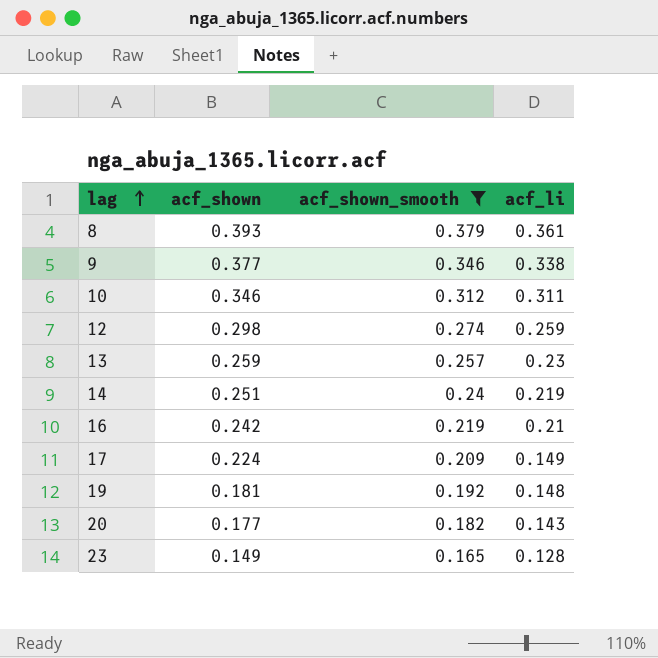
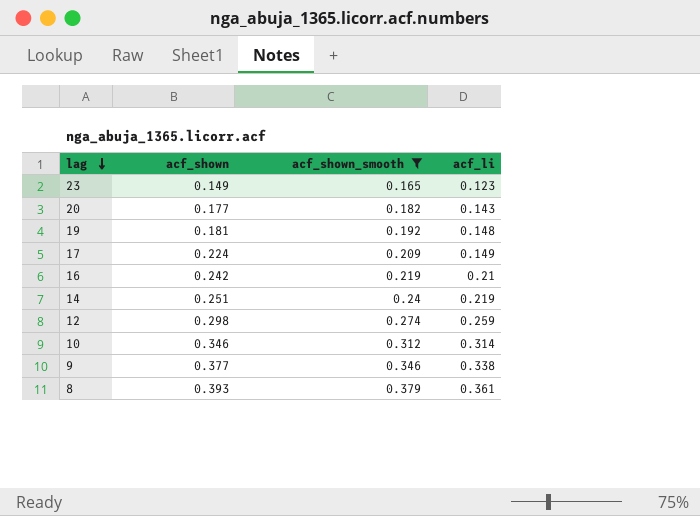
row order: lag ascending -> lag descending
row 13: 0.259 | 0.257 | 0.23 -> none
23 | acf_li: 0.128 -> 0.123
10 | acf_li: 0.311 -> 0.314

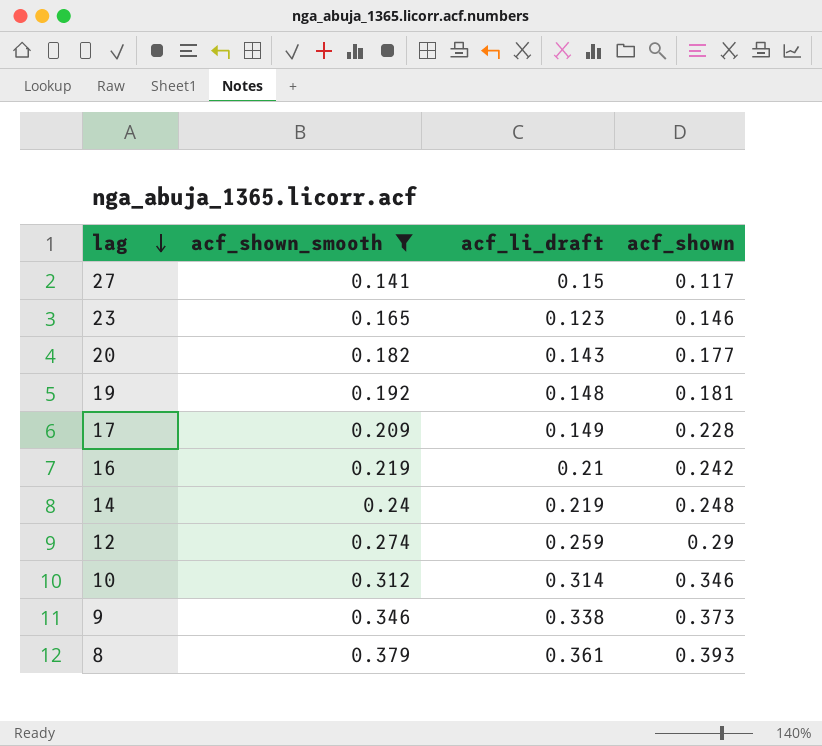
column name: acf_li -> acf_li_draft
column acf_shown | position: 2 -> 4
row 27: none -> 0.141 | 0.15 | 0.117
23 | acf_shown: 0.149 -> 0.146
17 | acf_shown: 0.224 -> 0.228
14 | acf_shown: 0.251 -> 0.248
12 | acf_shown: 0.298 -> 0.29
9 | acf_shown: 0.377 -> 0.373

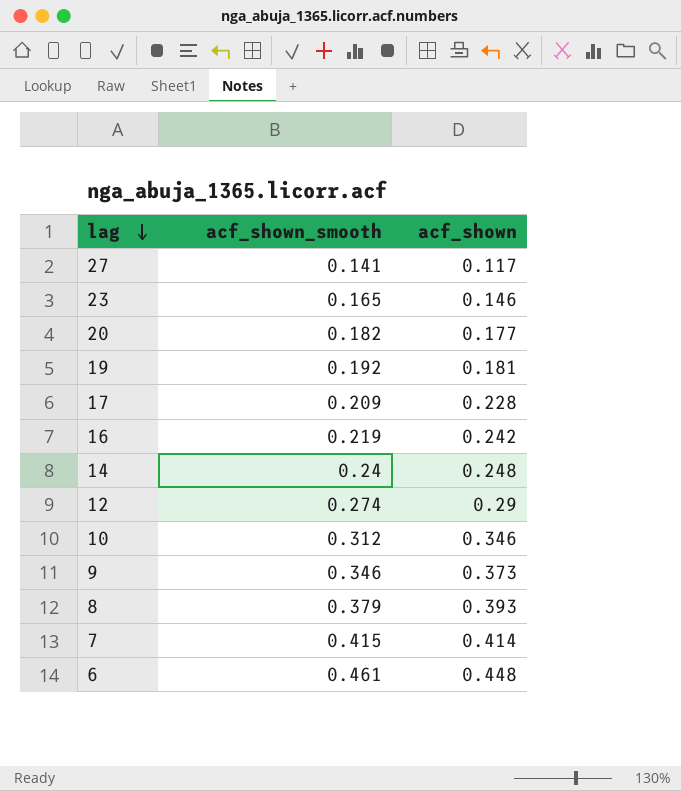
filter: acf_shown_smooth <= 0.379 -> none
column acf_li_draft | position: 3 -> none

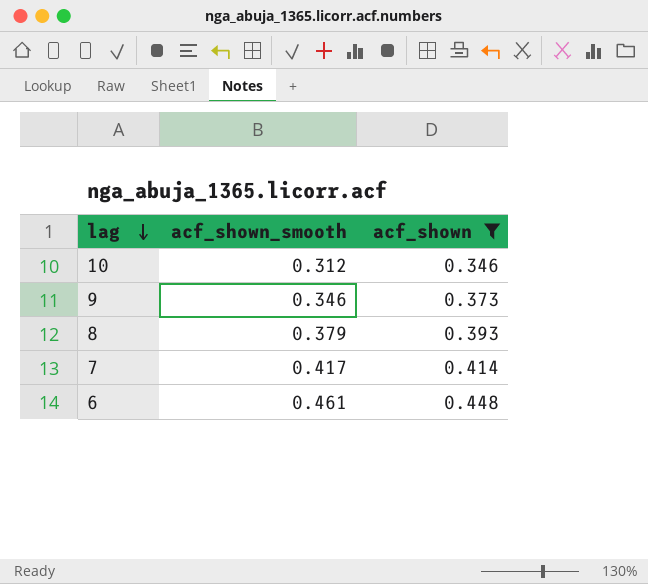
filter: none -> acf_shown >= 0.346
7 | acf_shown_smooth: 0.415 -> 0.417

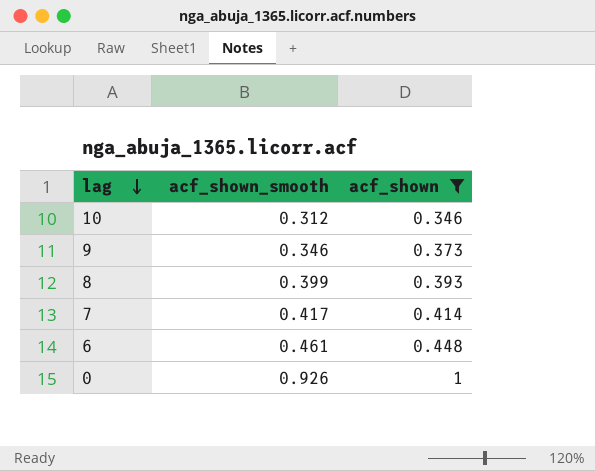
8 | acf_shown_smooth: 0.379 -> 0.399
row 0: none -> 0.926 | 1

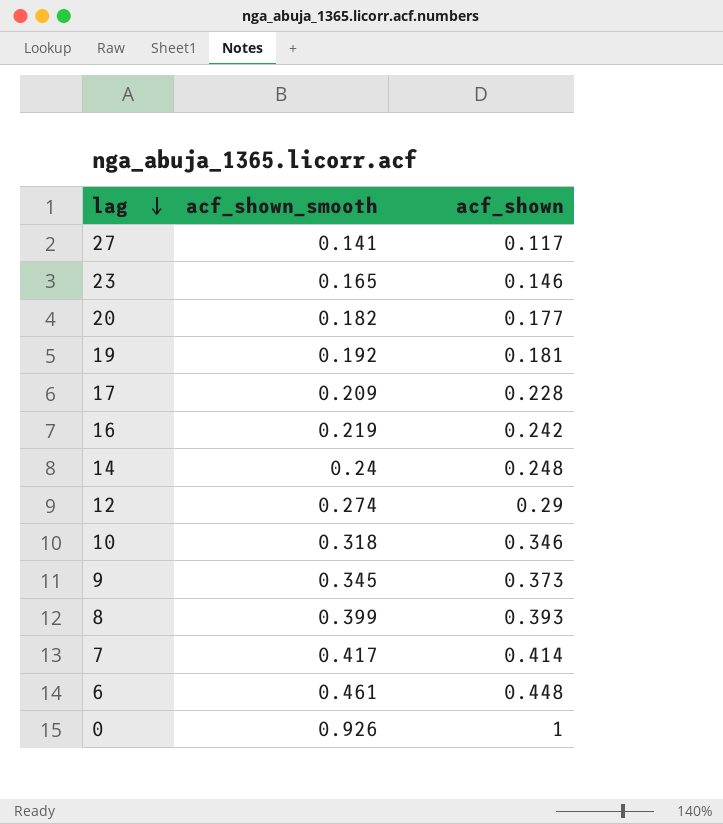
filter: acf_shown >= 0.346 -> none
10 | acf_shown_smooth: 0.312 -> 0.318
9 | acf_shown_smooth: 0.346 -> 0.345

